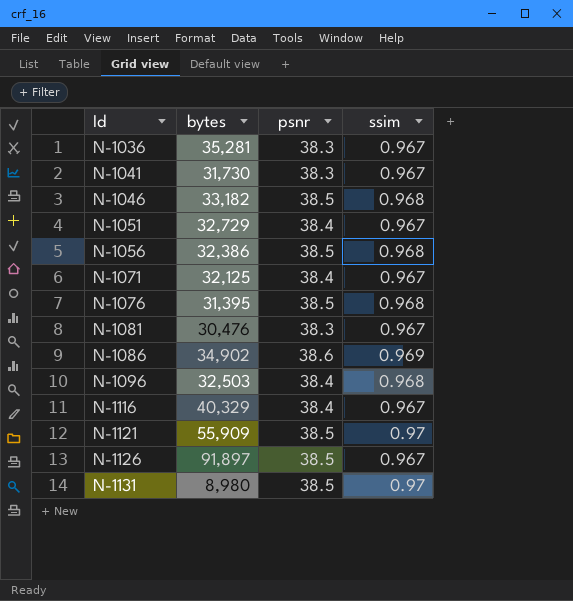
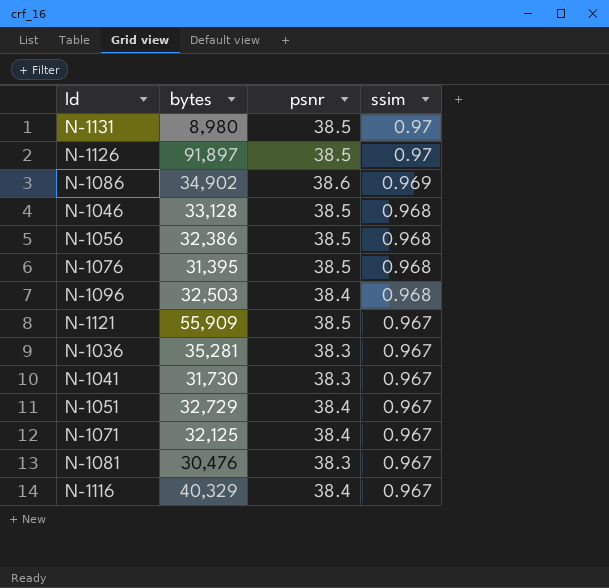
row order: Id ascending -> ssim descending
N-1126 | ssim: 0.967 -> 0.97
N-1046 | bytes: 33,182 -> 33,128
N-1121 | ssim: 0.97 -> 0.967

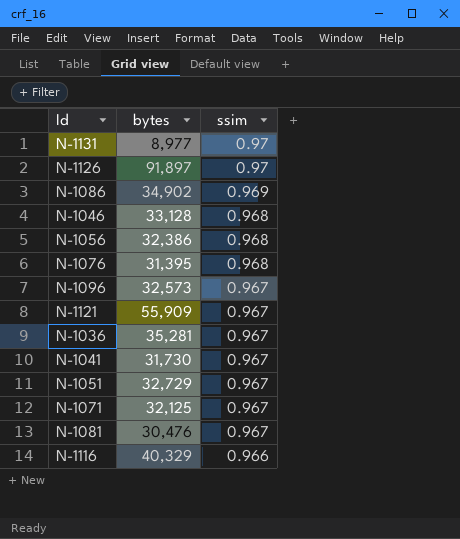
column psnr | position: 3 -> none
N-1131 | bytes: 8,980 -> 8,977
N-1096 | bytes: 32,503 -> 32,573
N-1096 | ssim: 0.968 -> 0.967
N-1116 | ssim: 0.967 -> 0.966

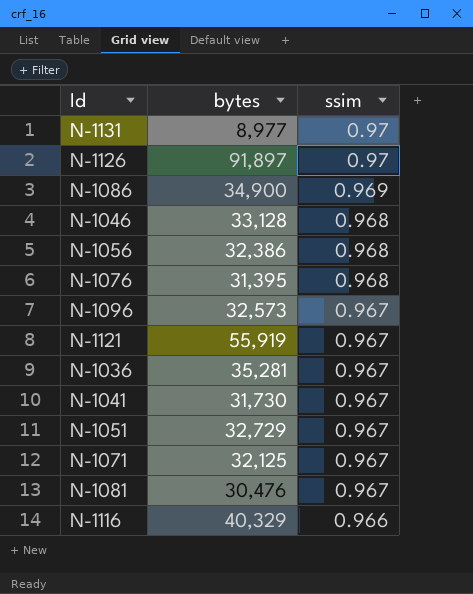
N-1086 | bytes: 34,902 -> 34,900
N-1121 | bytes: 55,909 -> 55,919

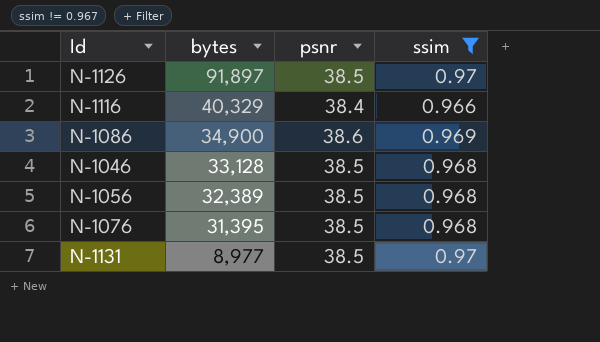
filter: none -> ssim != 0.967
row order: ssim descending -> bytes descending
column psnr | position: none -> 3
N-1056 | bytes: 32,386 -> 32,389

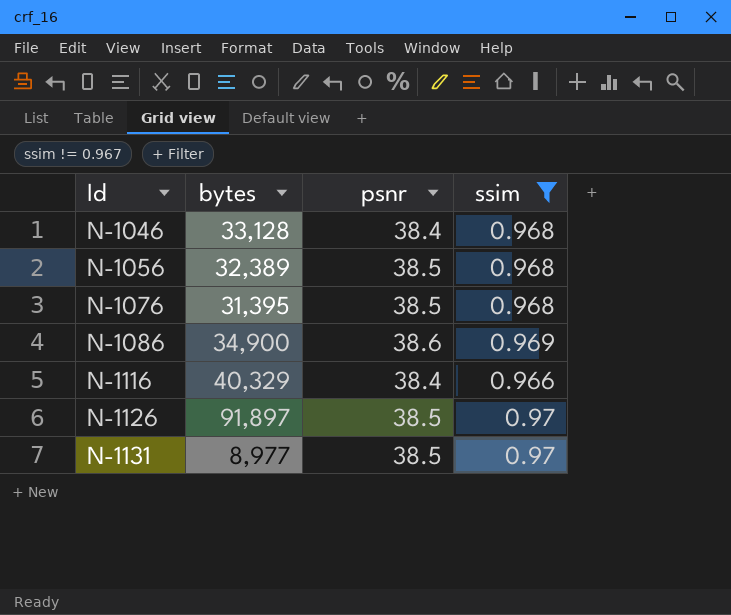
row order: bytes descending -> Id ascending
N-1046 | psnr: 38.5 -> 38.4

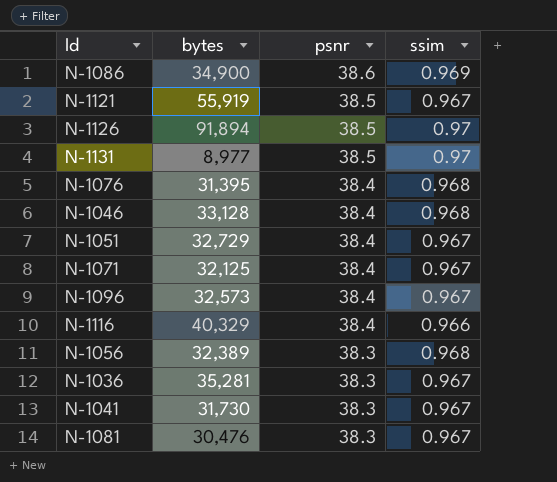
filter: ssim != 0.967 -> none
row order: Id ascending -> psnr descending
N-1126 | bytes: 91,897 -> 91,894
N-1076 | psnr: 38.5 -> 38.4
N-1056 | psnr: 38.5 -> 38.3

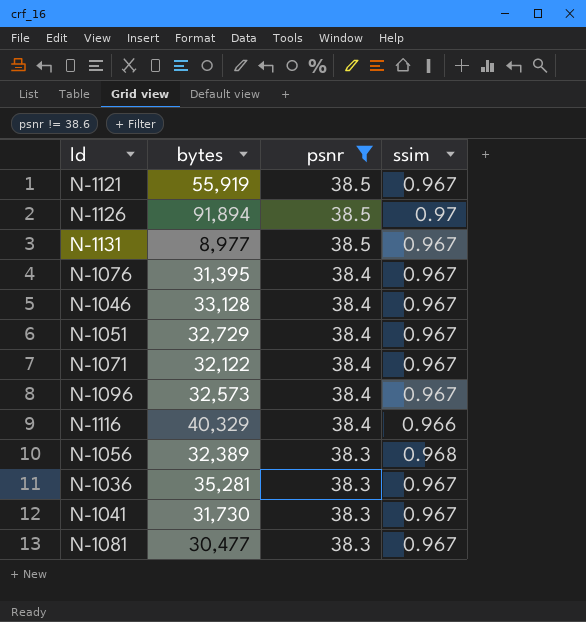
filter: none -> psnr != 38.6
N-1131 | ssim: 0.97 -> 0.967
N-1076 | ssim: 0.968 -> 0.967
N-1046 | ssim: 0.968 -> 0.967
N-1071 | bytes: 32,125 -> 32,122
N-1081 | bytes: 30,476 -> 30,477

